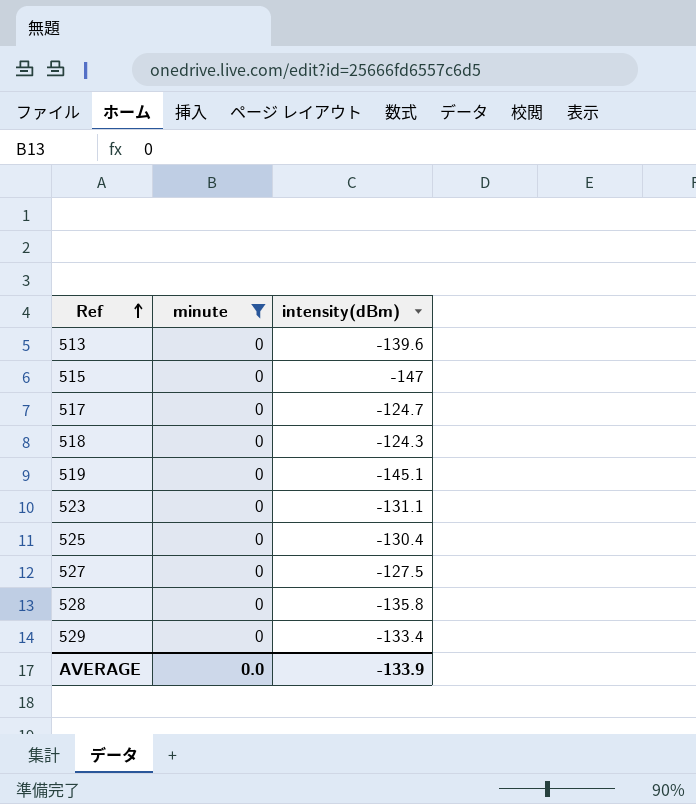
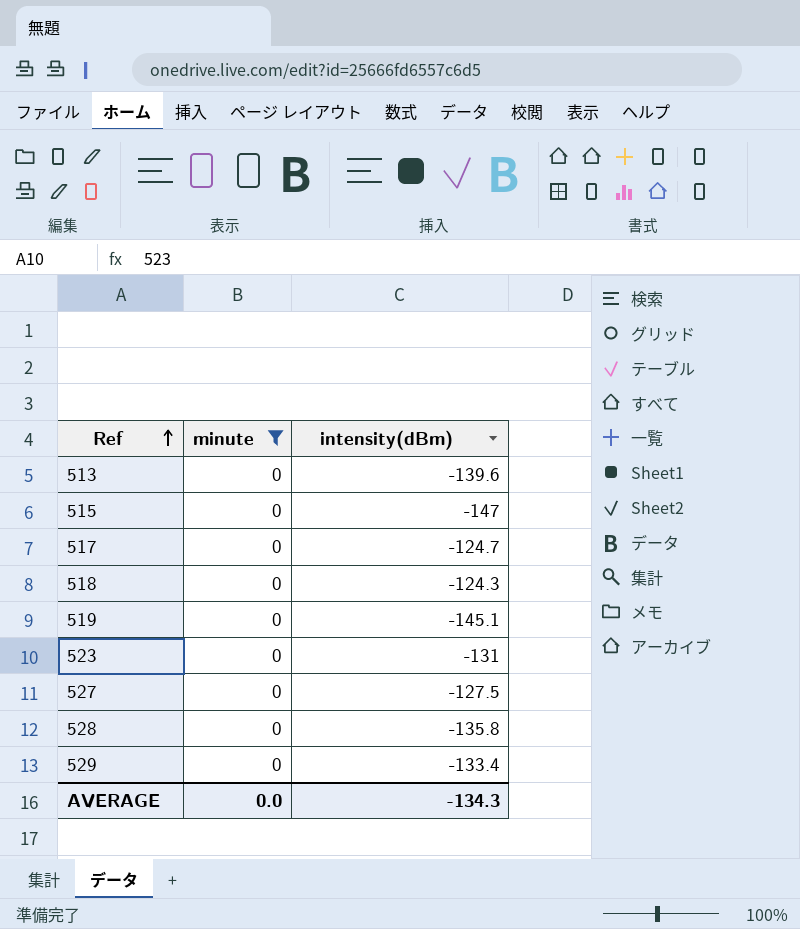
row 525: 0 | -130.4 -> none
523 | intensity(dBm): -131.1 -> -131
AVERAGE | intensity(dBm): -133.9 -> -134.3

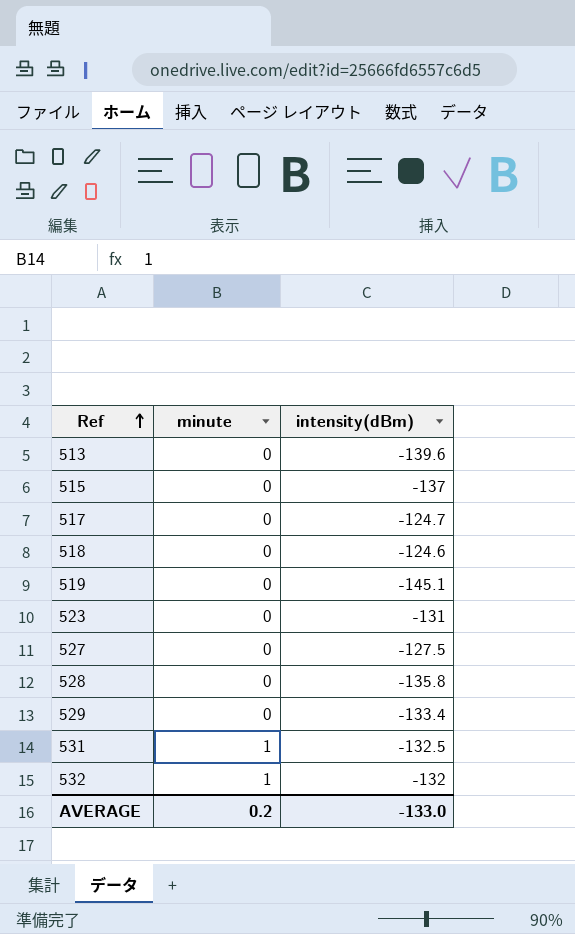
filter: minute = 0 -> none
515 | intensity(dBm): -147 -> -137
518 | intensity(dBm): -124.3 -> -124.6
AVERAGE | minute: 0.0 -> 0.2
AVERAGE | intensity(dBm): -134.3 -> -133.0

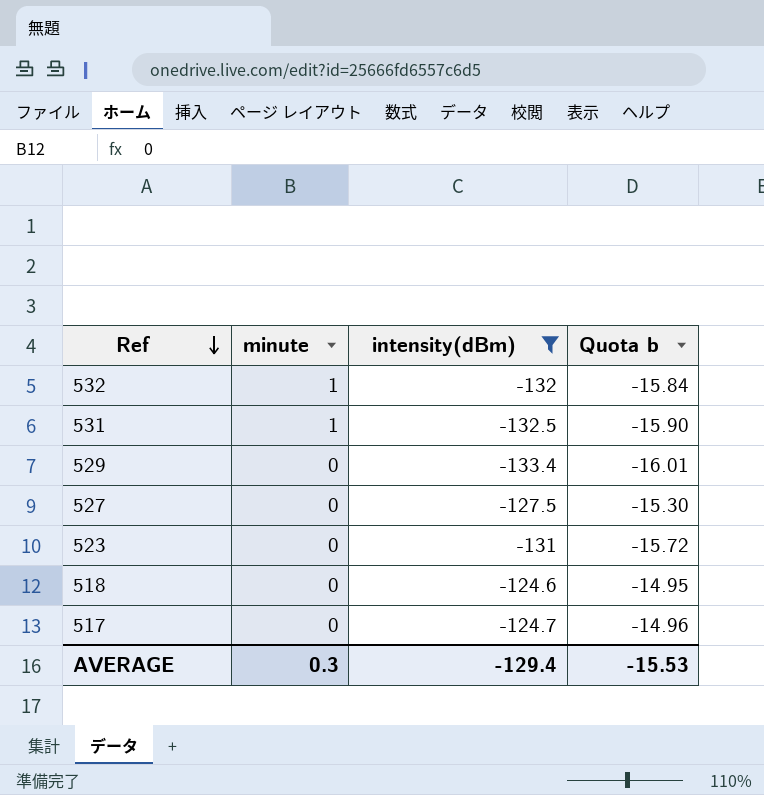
filter: none -> intensity(dBm) >= -133.4
row order: Ref ascending -> Ref descending
column Quota b | formula: none -> [intensity(dBm)] * 0.12
AVERAGE | minute: 0.2 -> 0.3
AVERAGE | intensity(dBm): -133.0 -> -129.4

